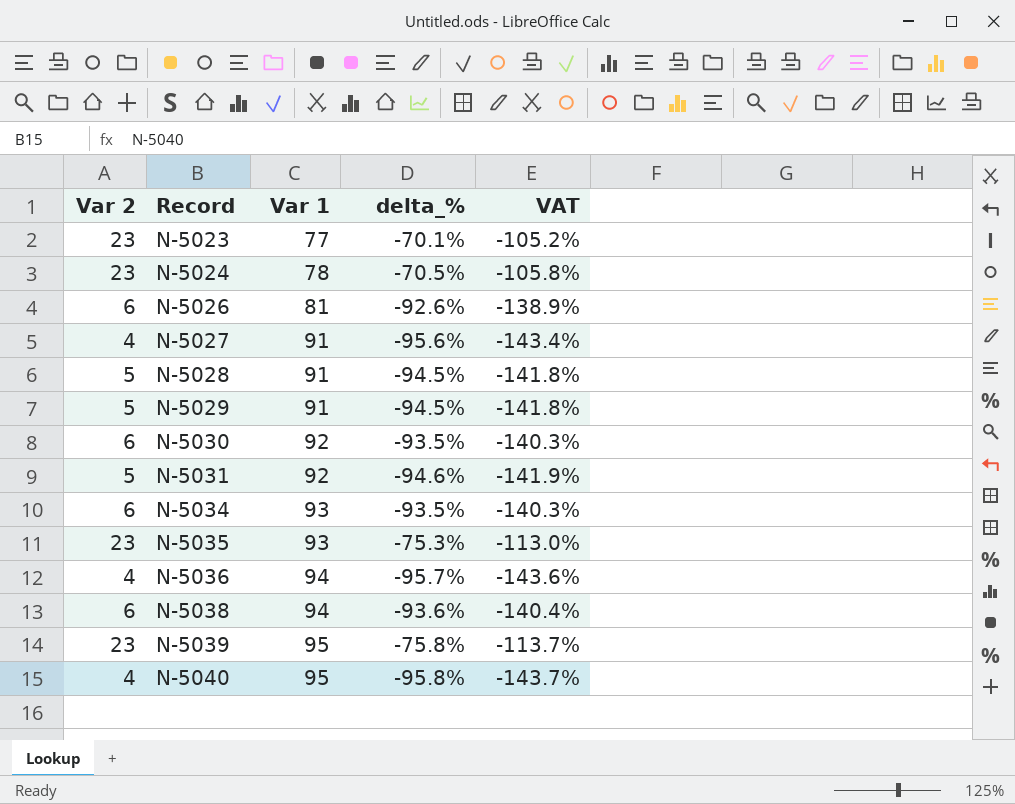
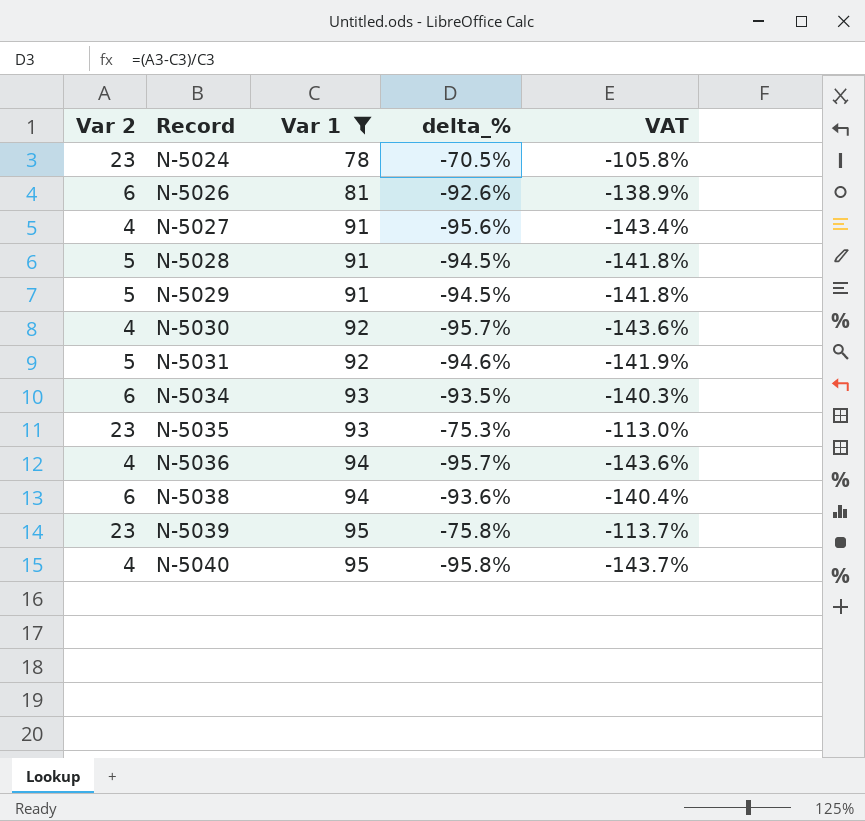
filter: none -> Var 1 != 77
N-5030 | Var 2: 6 -> 4
N-5030 | delta_%: -93.5% -> -95.7%
N-5030 | VAT: -140.3% -> -143.6%

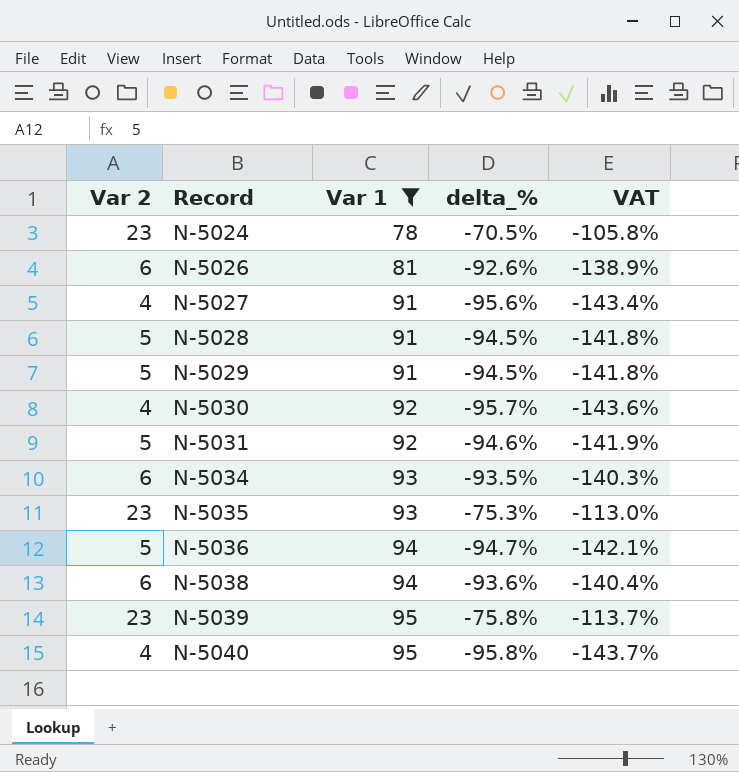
N-5036 | Var 2: 4 -> 5
N-5036 | delta_%: -95.7% -> -94.7%
N-5036 | VAT: -143.6% -> -142.1%

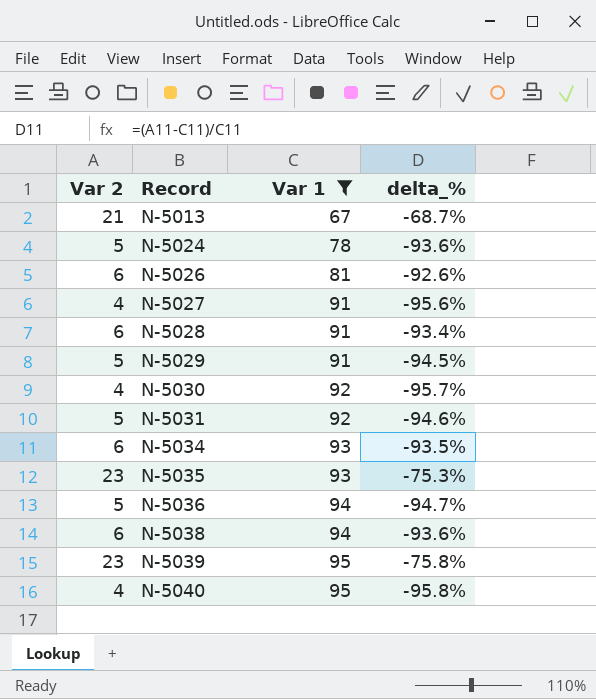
column VAT | formula: [delta_%] * 1.5 -> none
row N-5013: none -> 21 | 67 | -68.7%
N-5024 | Var 2: 23 -> 5
N-5024 | delta_%: -70.5% -> -93.6%
N-5028 | Var 2: 5 -> 6
N-5028 | delta_%: -94.5% -> -93.4%

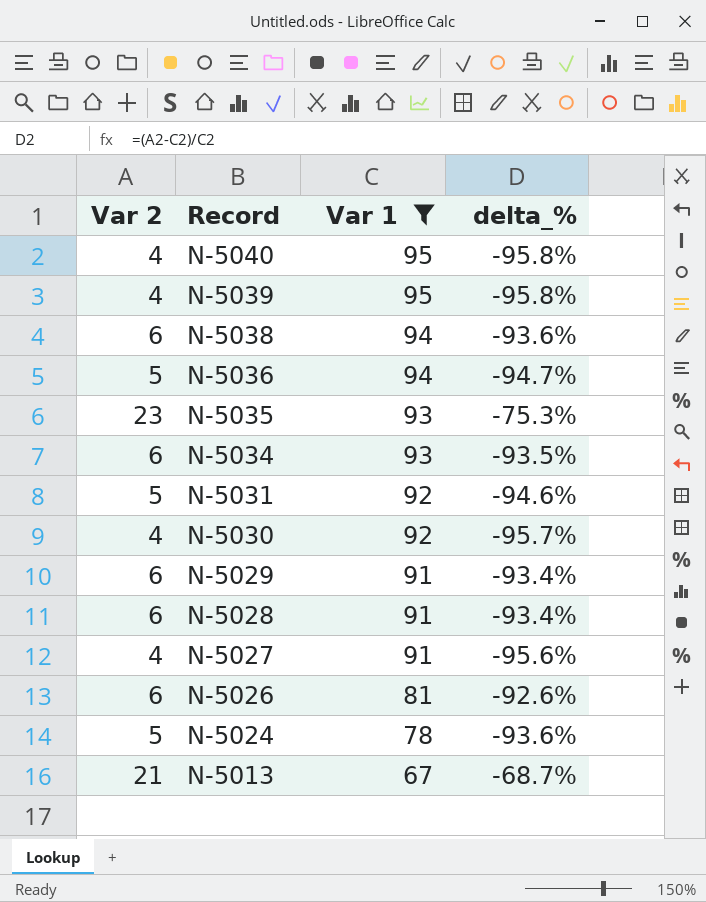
row order: Record ascending -> Record descending
N-5039 | Var 2: 23 -> 4
N-5039 | delta_%: -75.8% -> -95.8%
N-5029 | Var 2: 5 -> 6
N-5029 | delta_%: -94.5% -> -93.4%

